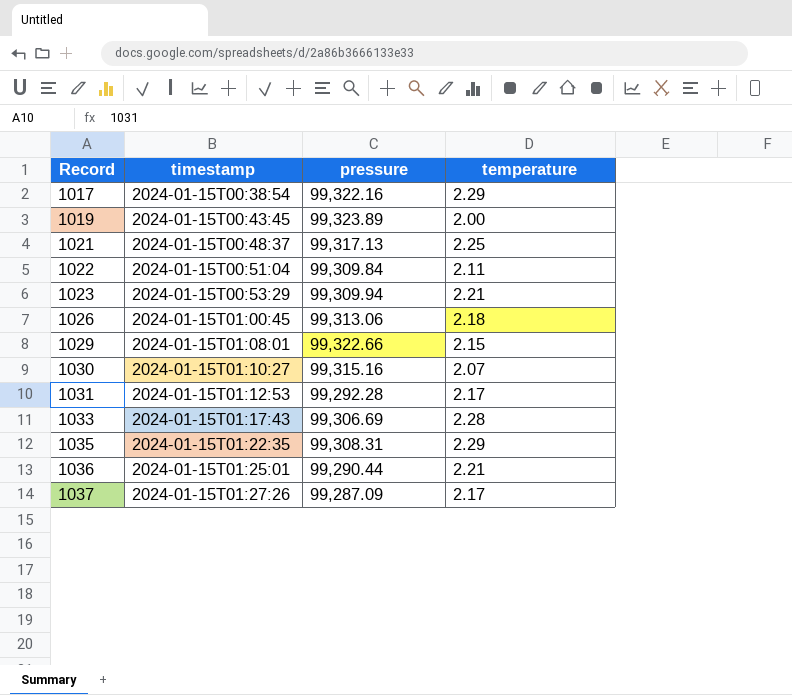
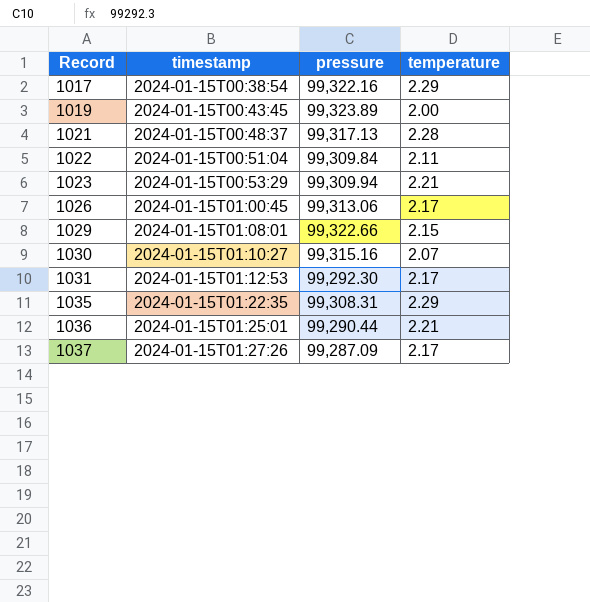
row 1033: 2024-01-15T01:17:43 | 99,306.69 | 2.28 -> none
1021 | temperature: 2.25 -> 2.28
1026 | temperature: 2.18 -> 2.17
1031 | pressure: 99,292.28 -> 99,292.30

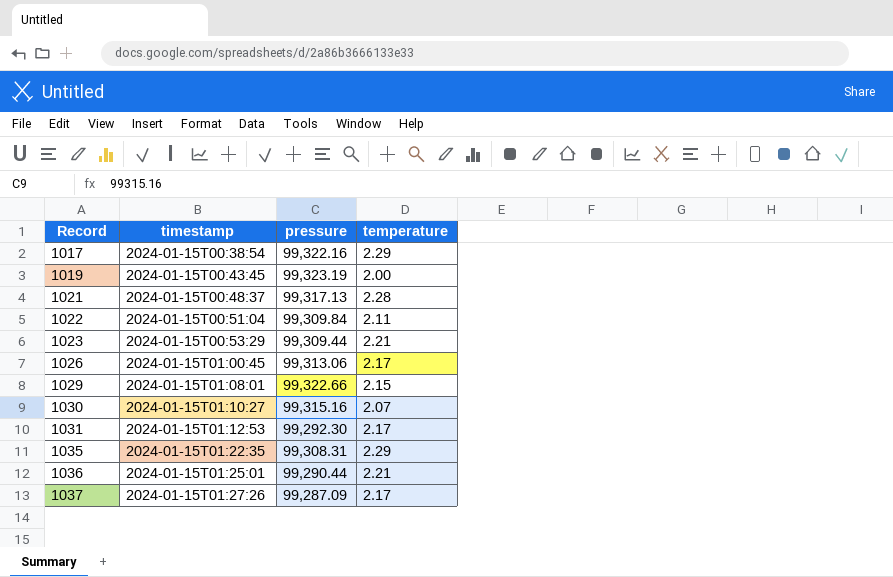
1019 | pressure: 99,323.89 -> 99,323.19
1023 | pressure: 99,309.94 -> 99,309.44

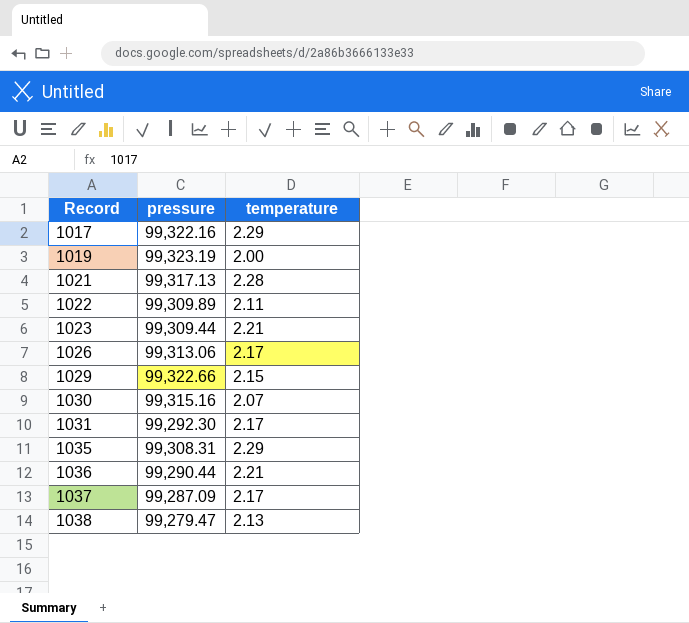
column timestamp | position: 2 -> none
1022 | pressure: 99,309.84 -> 99,309.89
row 1038: none -> 99,279.47 | 2.13

